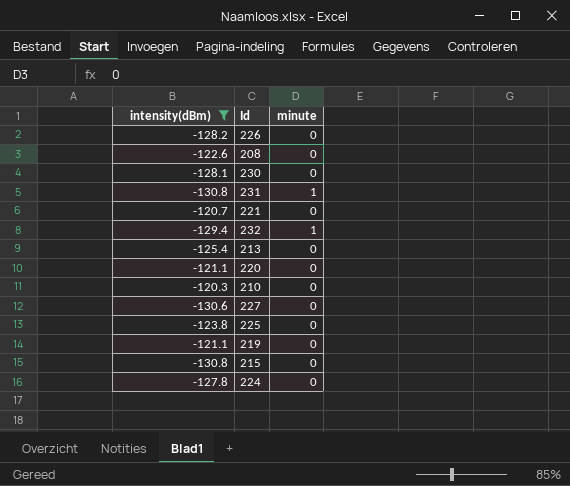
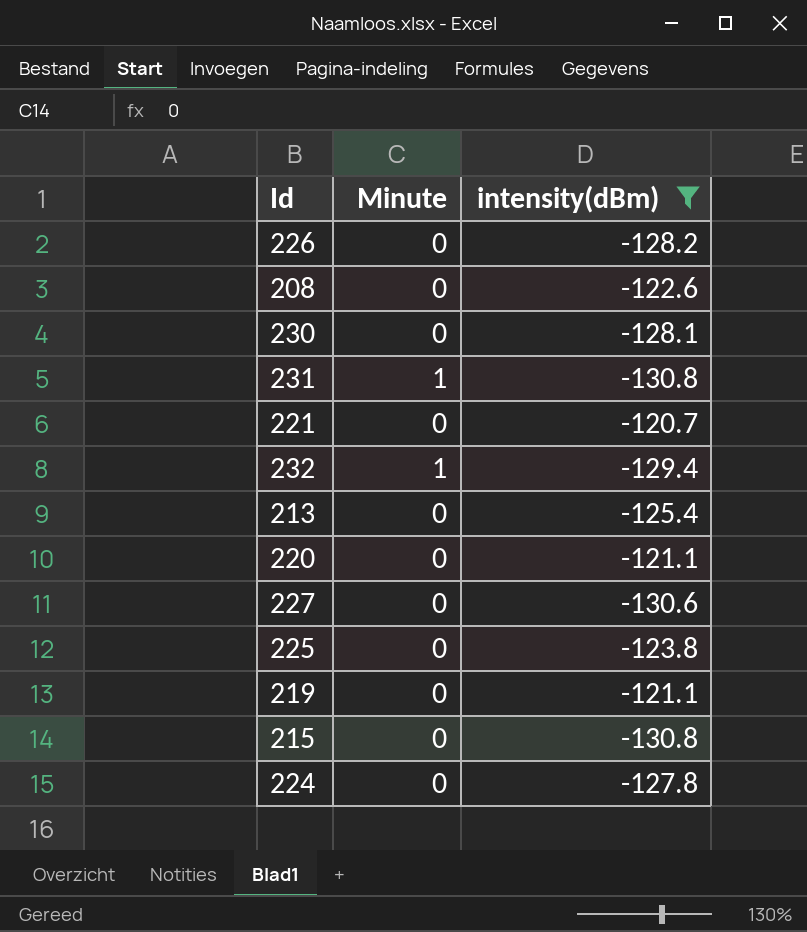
column name: minute -> Minute
column intensity(dBm) | position: 1 -> 3
row 210: -120.3 | 0 -> none

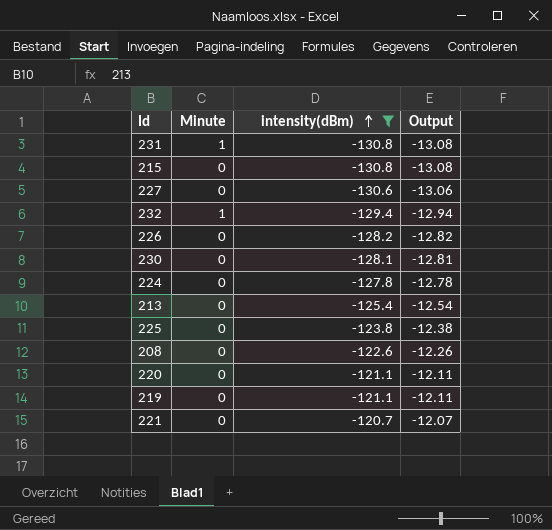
row order: none -> intensity(dBm) ascending
column Output | formula: none -> [intensity(dBm)] * 0.1

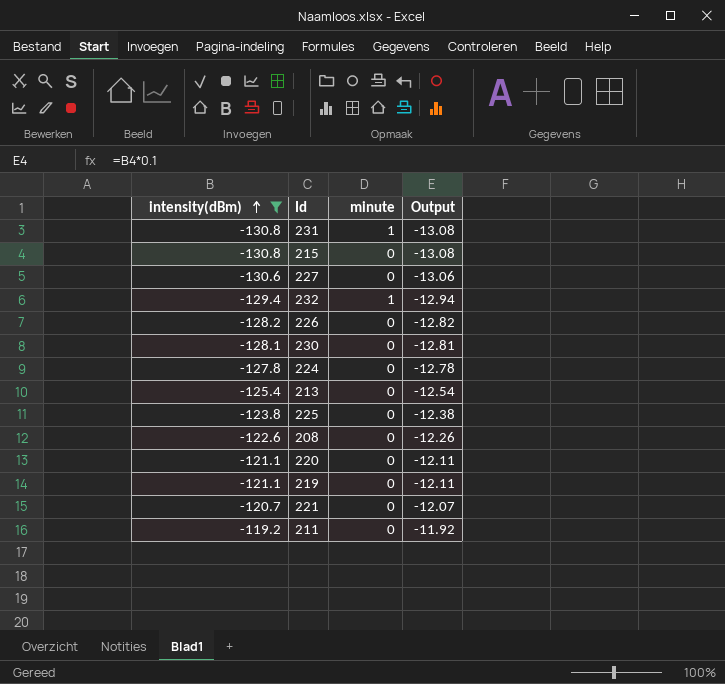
column intensity(dBm) | position: 3 -> 1
column name: Minute -> minute
row 211: none -> -119.2 | 0 | -11.92

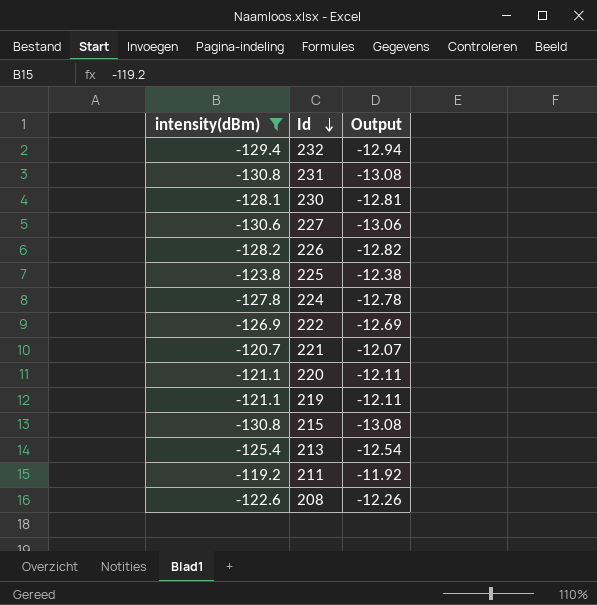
row order: intensity(dBm) ascending -> Id descending
column minute | position: 3 -> none
row 222: none -> -126.9 | -12.69

